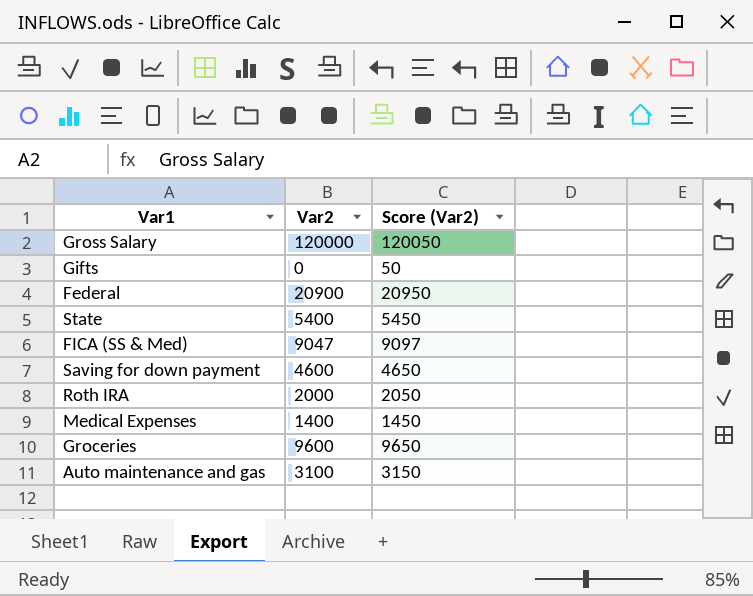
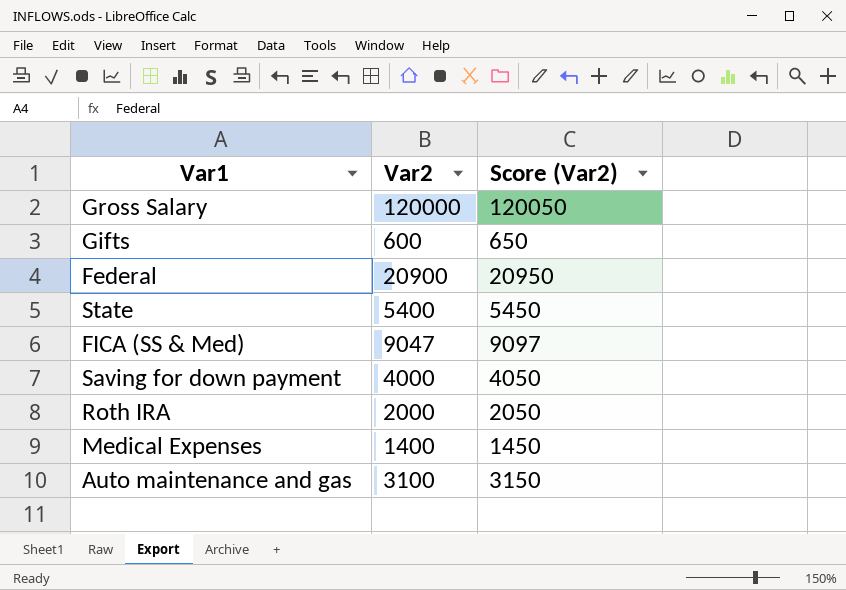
row Groceries: 9600 | 9650 -> none
Gifts | Var2: 0 -> 600
Gifts | Score (Var2): 50 -> 650
Saving for down payment | Var2: 4600 -> 4000
Saving for down payment | Score (Var2): 4650 -> 4050

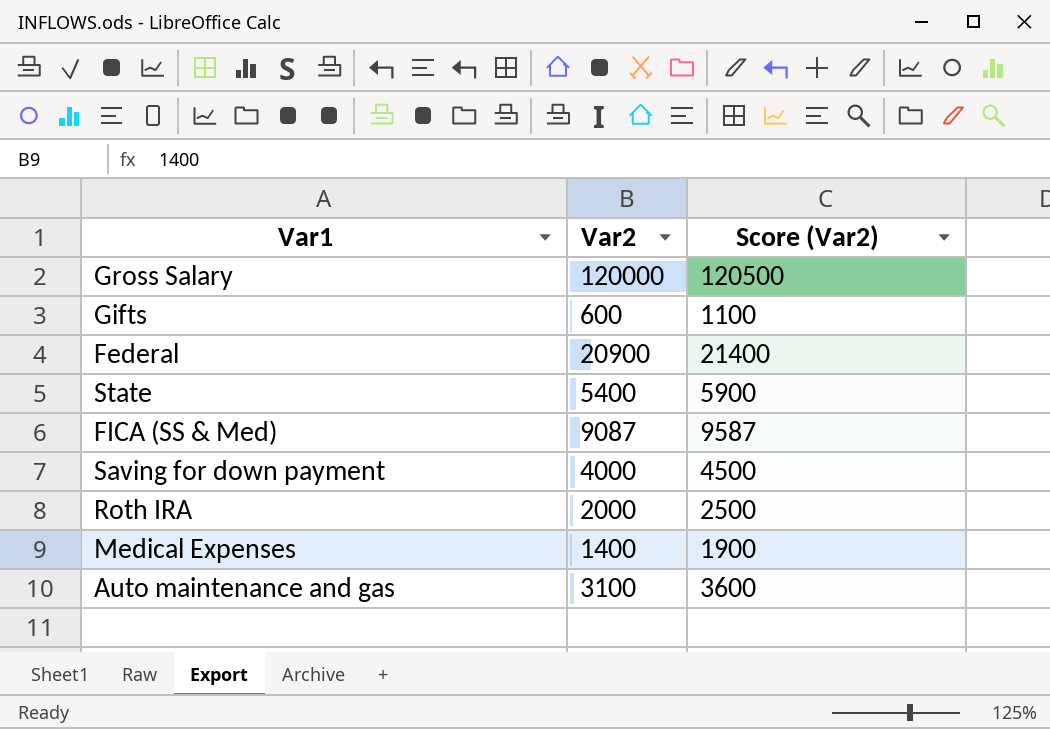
column Score (Var2) | formula: [Var2] + 50 -> [Var2] + 500
FICA (SS & Med) | Var2: 9047 -> 9087

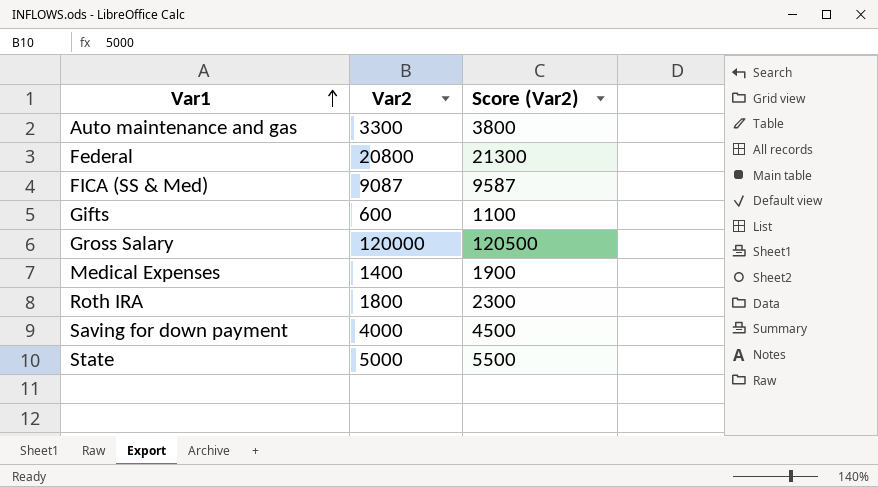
row order: none -> Var1 ascending
Auto maintenance and gas | Var2: 3100 -> 3300
Auto maintenance and gas | Score (Var2): 3600 -> 3800
Federal | Var2: 20900 -> 20800
Federal | Score (Var2): 21400 -> 21300
Roth IRA | Var2: 2000 -> 1800
Roth IRA | Score (Var2): 2500 -> 2300
State | Var2: 5400 -> 5000
State | Score (Var2): 5900 -> 5500

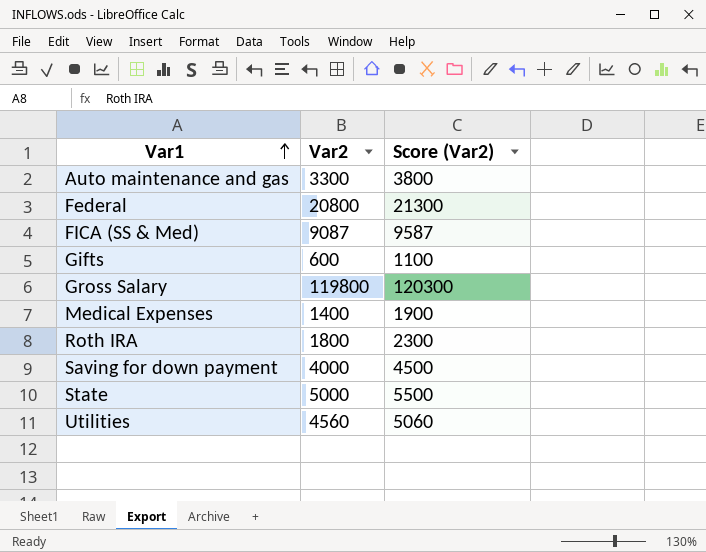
Gross Salary | Var2: 120000 -> 119800
Gross Salary | Score (Var2): 120500 -> 120300
row Utilities: none -> 4560 | 5060

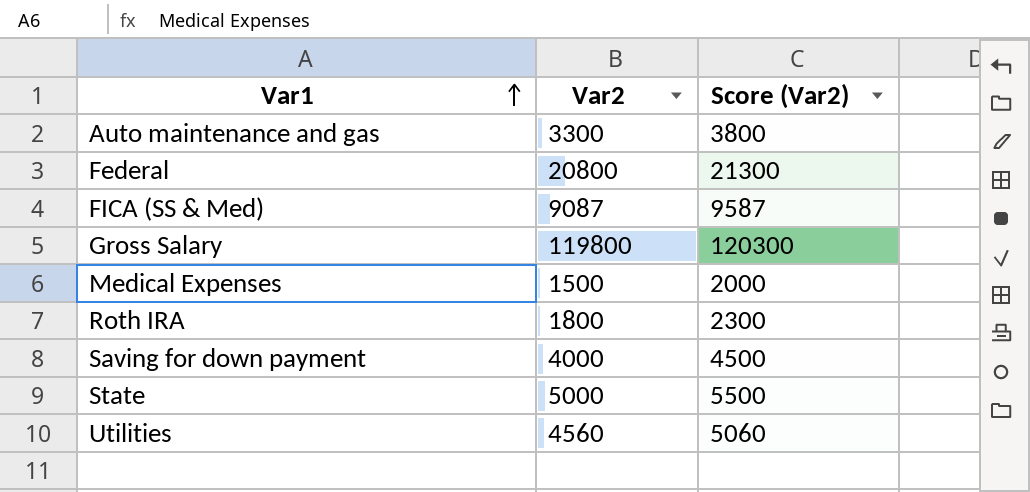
row Gifts: 600 | 1100 -> none
Medical Expenses | Var2: 1400 -> 1500
Medical Expenses | Score (Var2): 1900 -> 2000

